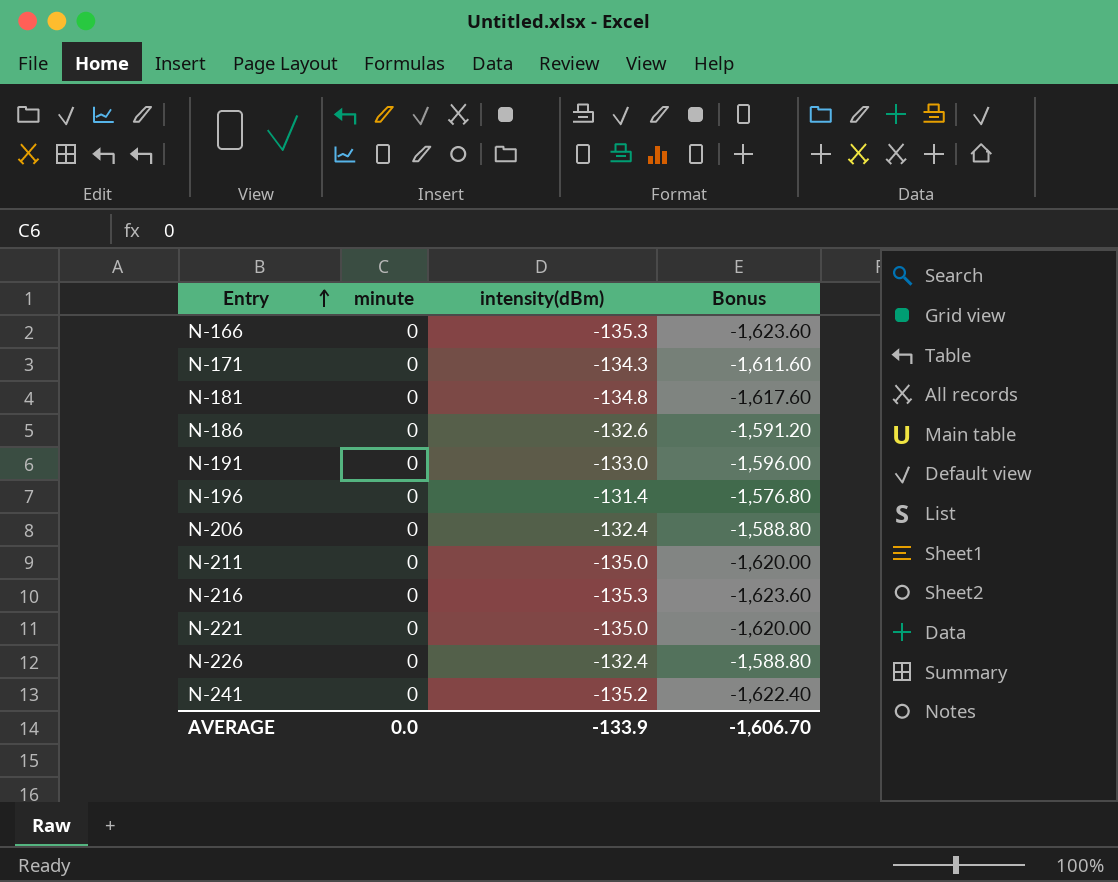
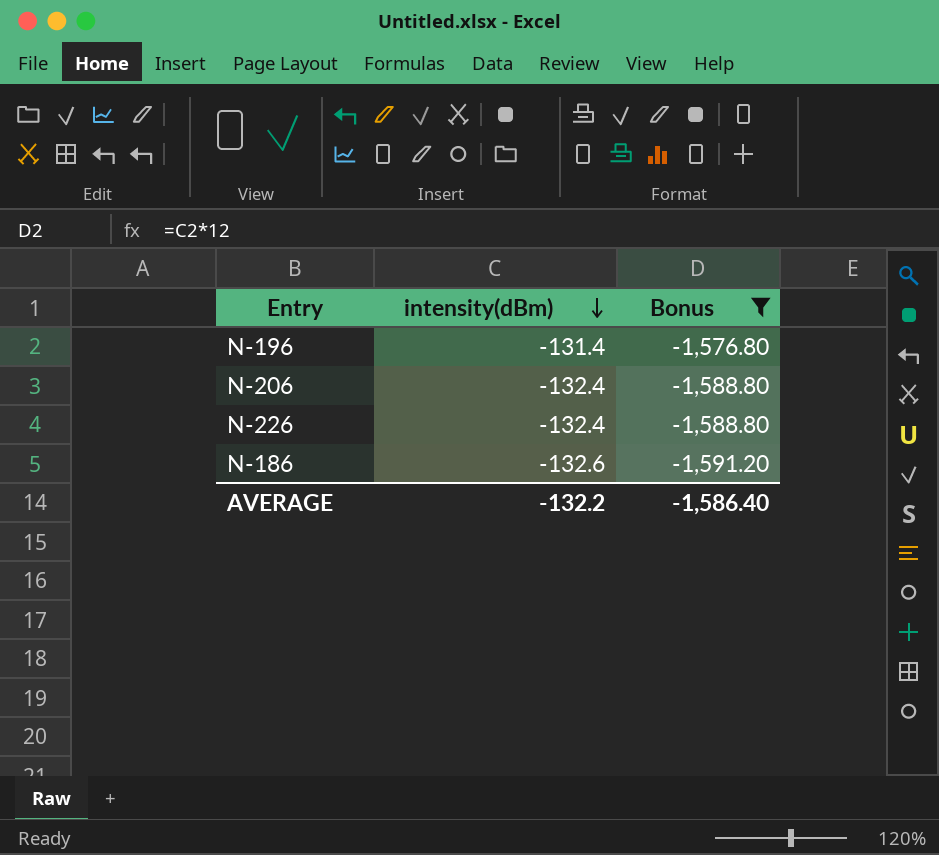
filter: none -> Bonus >= -1,591.20
row order: Entry ascending -> intensity(dBm) descending
column minute | position: 2 -> none
AVERAGE | intensity(dBm): -133.9 -> -132.2
AVERAGE | Bonus: -1,606.70 -> -1,586.40

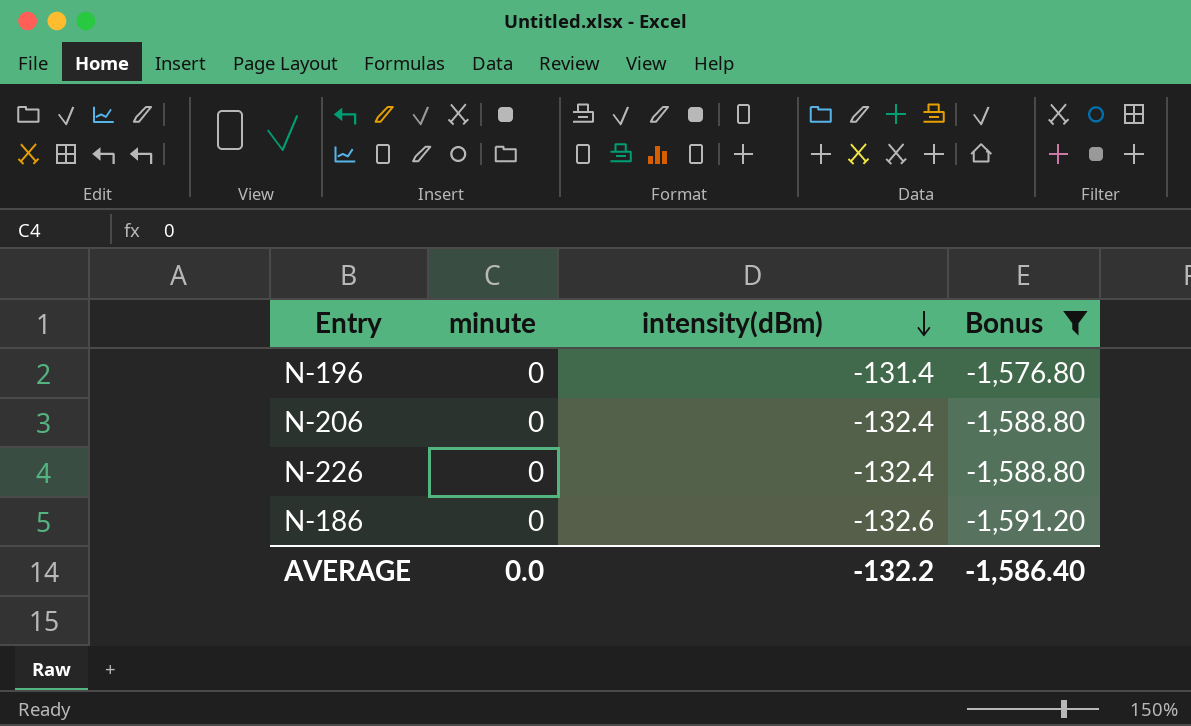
column minute | position: none -> 2

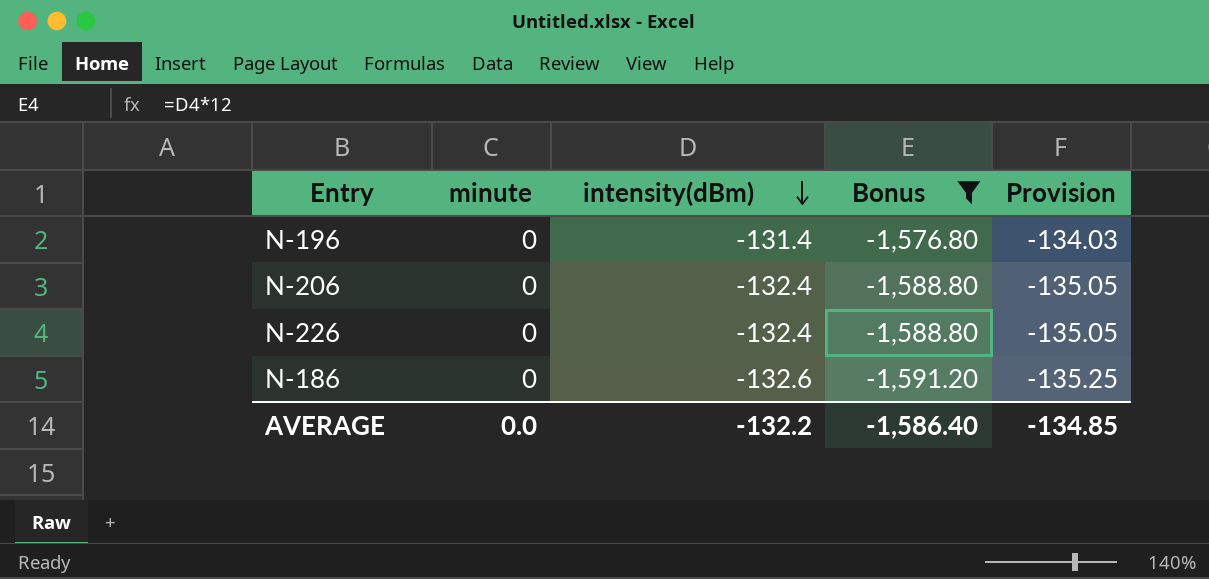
column Provision | formula: none -> [intensity(dBm)] * 1.02

